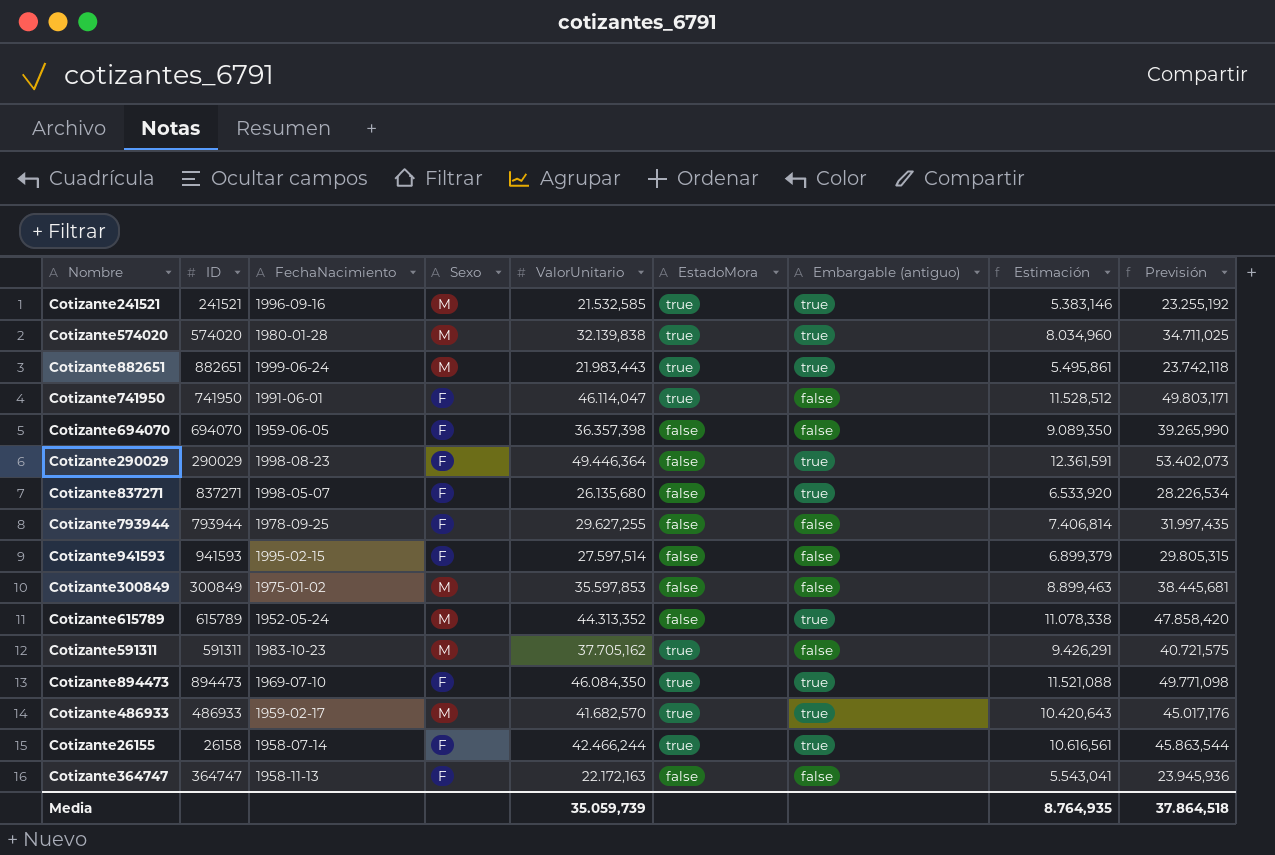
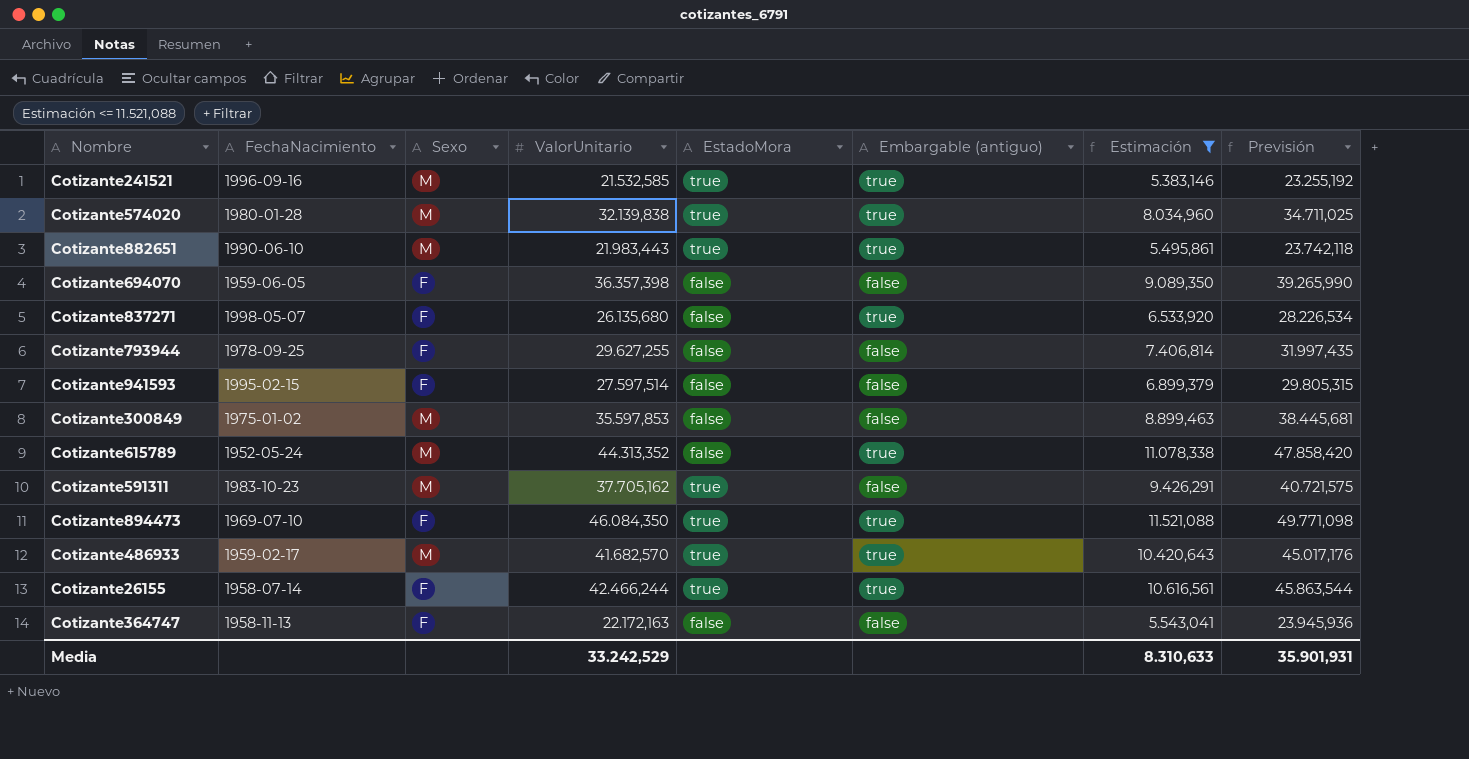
filter: none -> Estimación <= 11.521,088
column ID | position: 2 -> none
Cotizante882651 | FechaNacimiento: 1999-06-24 -> 1990-06-10
Media | ValorUnitario: 35.059,739 -> 33.242,529
Media | Estimación: 8.764,935 -> 8.310,633
Media | Previsión: 37.864,518 -> 35.901,931

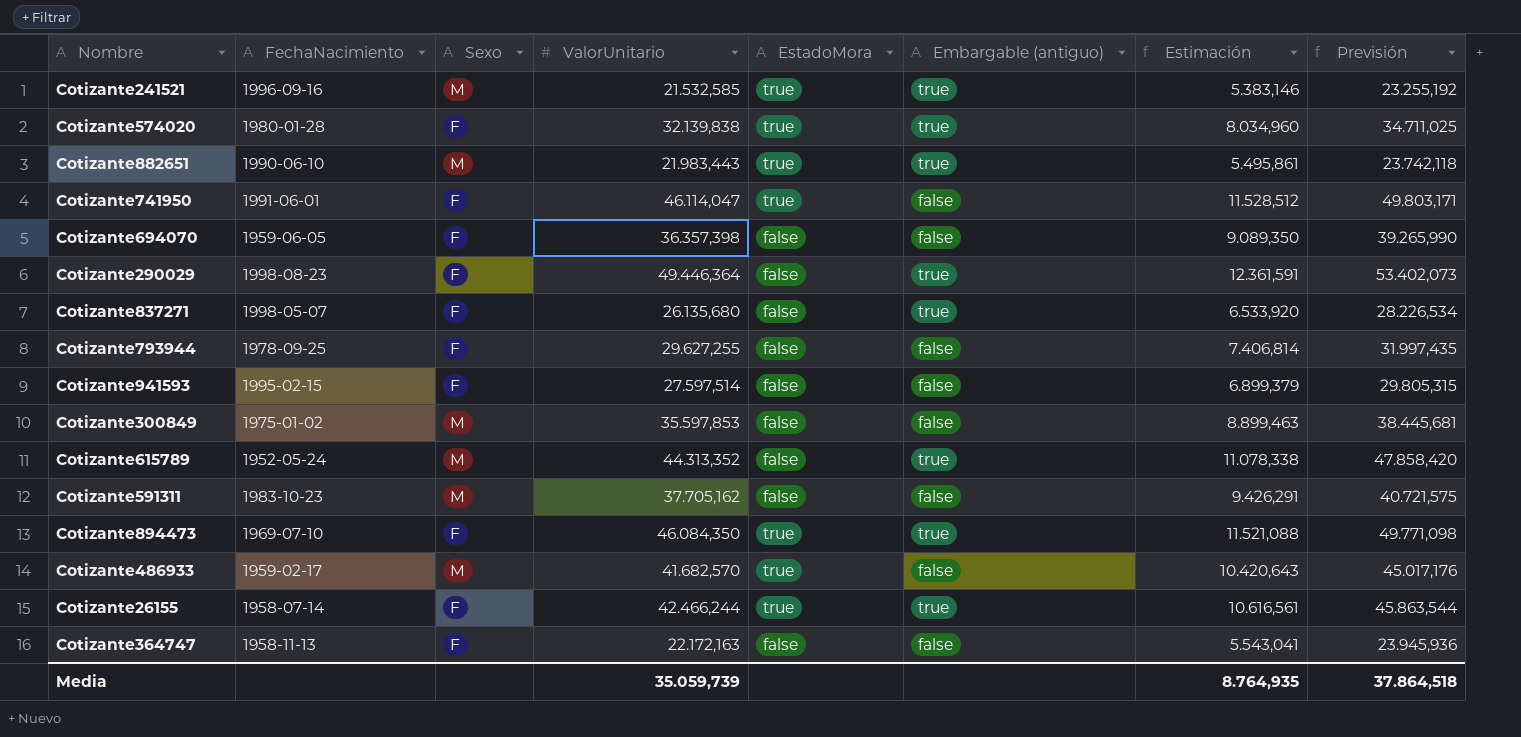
filter: Estimación <= 11.521,088 -> none
Cotizante574020 | Sexo: M -> F
Cotizante591311 | EstadoMora: true -> false
Cotizante486933 | Embargable (antiguo): true -> false
Media | ValorUnitario: 33.242,529 -> 35.059,739
Media | Estimación: 8.310,633 -> 8.764,935
Media | Previsión: 35.901,931 -> 37.864,518

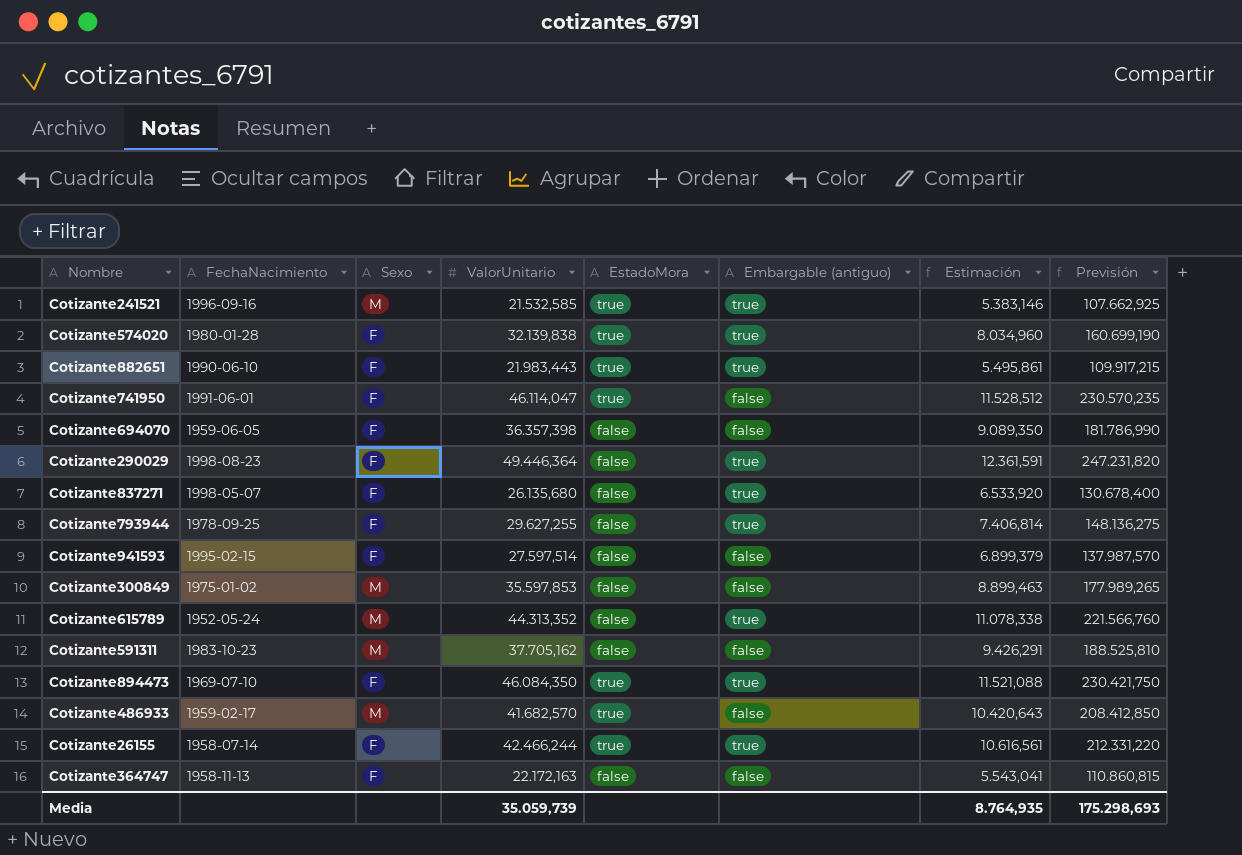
column Previsión | formula: [ValorUnitario] * 1,08 -> [ValorUnitario] * 5
Cotizante882651 | Sexo: M -> F
Cotizante793944 | Embargable (antiguo): false -> true
Media | Previsión: 37.864,518 -> 175.298,693

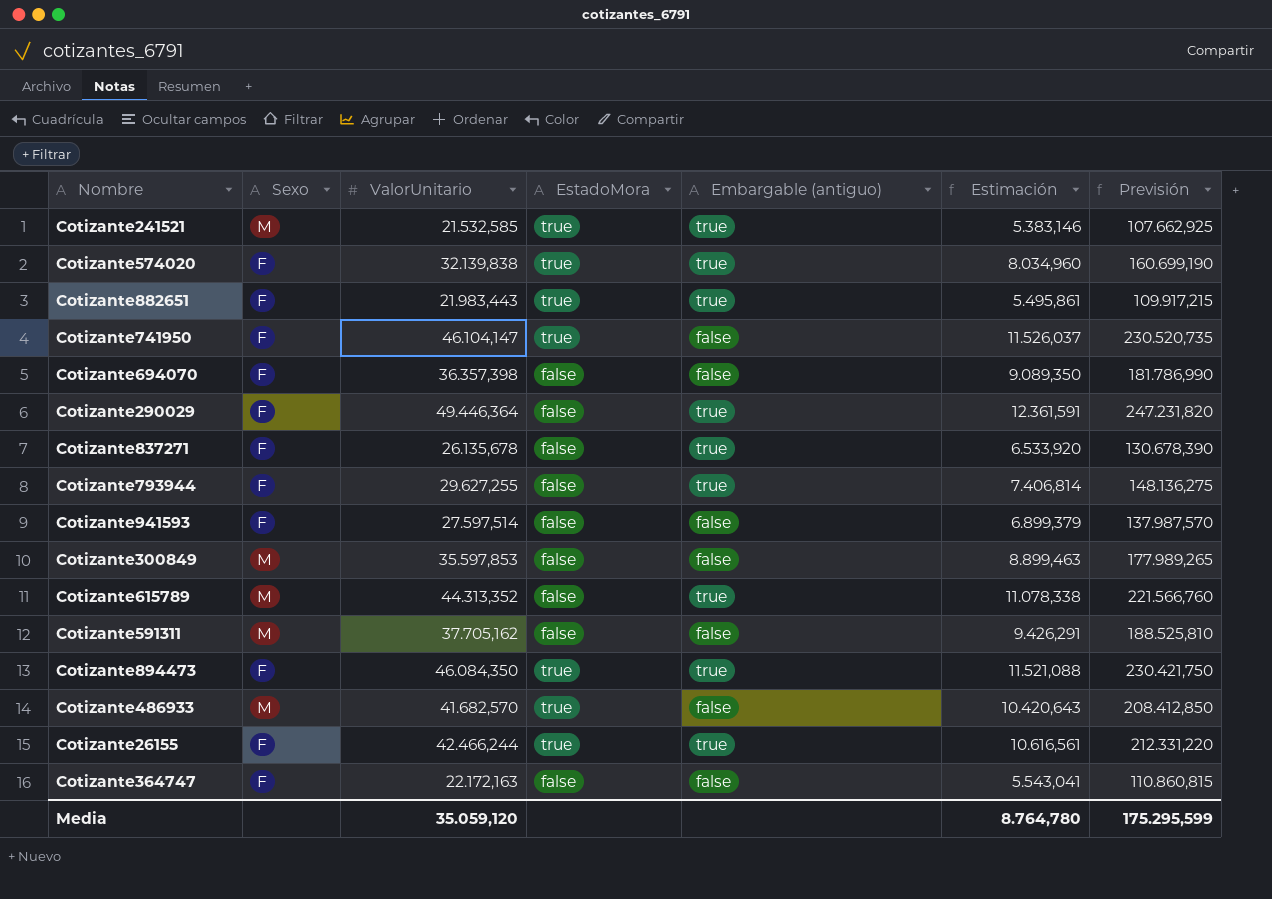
column FechaNacimiento | position: 2 -> none
Cotizante741950 | ValorUnitario: 46.114,047 -> 46.104,147
Cotizante741950 | Estimación: 11.528,512 -> 11.526,037
Cotizante741950 | Previsión: 230.570,235 -> 230.520,735
Cotizante837271 | ValorUnitario: 26.135,680 -> 26.135,678
Cotizante837271 | Previsión: 130.678,400 -> 130.678,390
Media | ValorUnitario: 35.059,739 -> 35.059,120
Media | Estimación: 8.764,935 -> 8.764,780
Media | Previsión: 175.298,693 -> 175.295,599

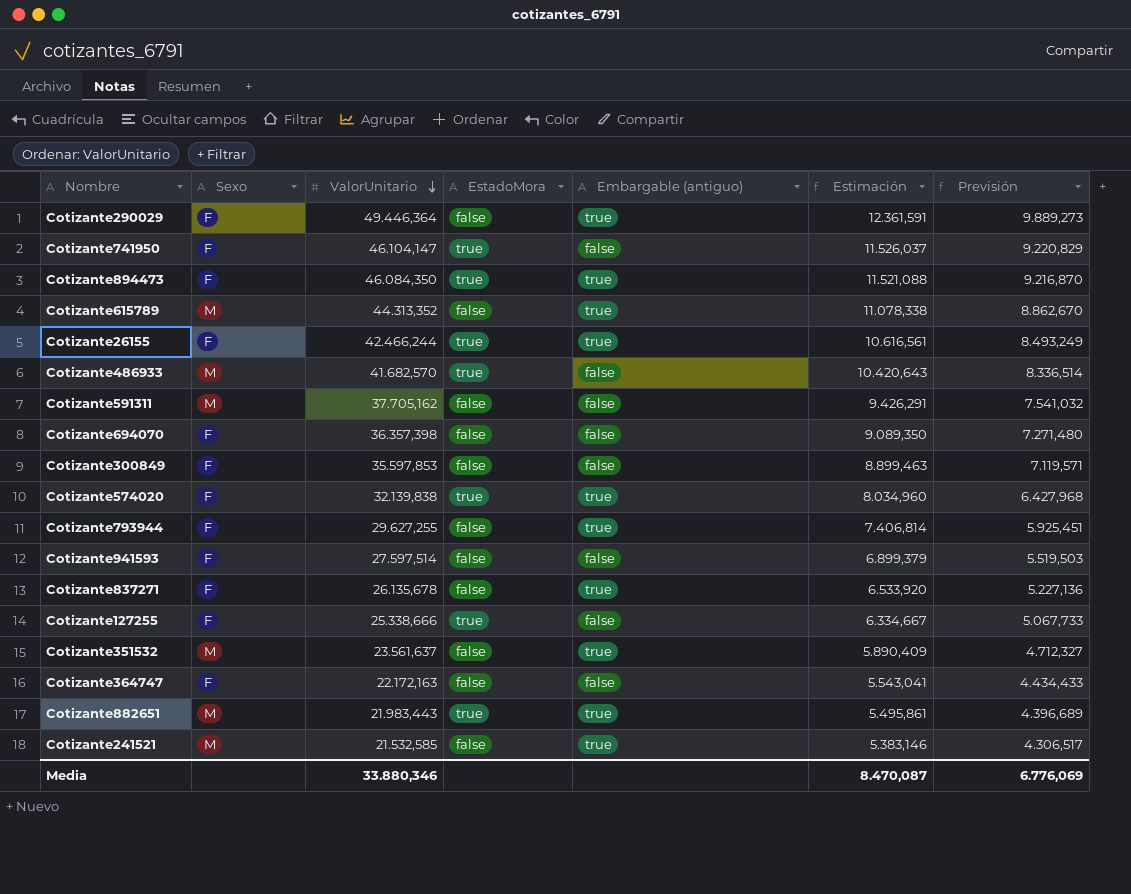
row order: none -> ValorUnitario descending
column Previsión | formula: [ValorUnitario] * 5 -> [ValorUnitario] * 0,2
Cotizante300849 | Sexo: M -> F
row Cotizante127255: none -> F | 25.338,666 | true | false | 6.334,667 | 5.067,733
row Cotizante351532: none -> M | 23.561,637 | false | true | 5.890,409 | 4.712,327
Cotizante882651 | Sexo: F -> M
Cotizante241521 | EstadoMora: true -> false
Media | ValorUnitario: 35.059,120 -> 33.880,346
Media | Estimación: 8.764,780 -> 8.470,087
Media | Previsión: 175.295,599 -> 6.776,069

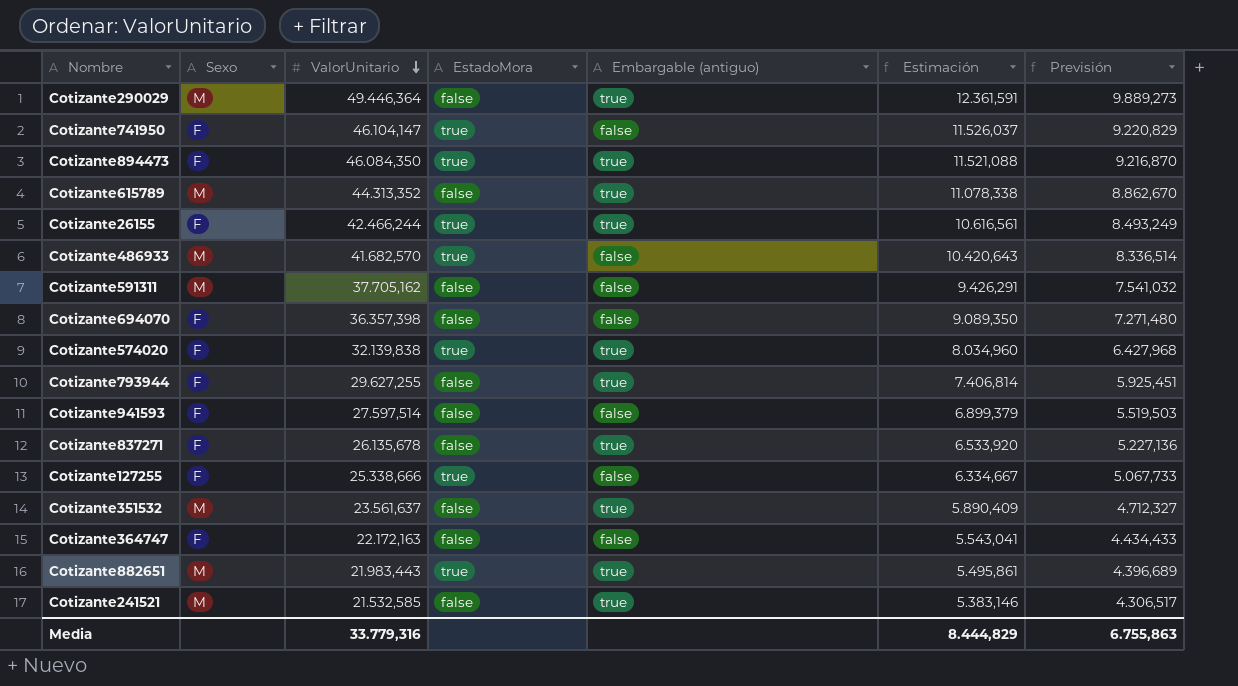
row Cotizante300849: F | 35.597,853 | false | false | 8.899,463 | 7.119,571 -> none
Cotizante290029 | Sexo: F -> M
Media | ValorUnitario: 33.880,346 -> 33.779,316
Media | Estimación: 8.470,087 -> 8.444,829
Media | Previsión: 6.776,069 -> 6.755,863

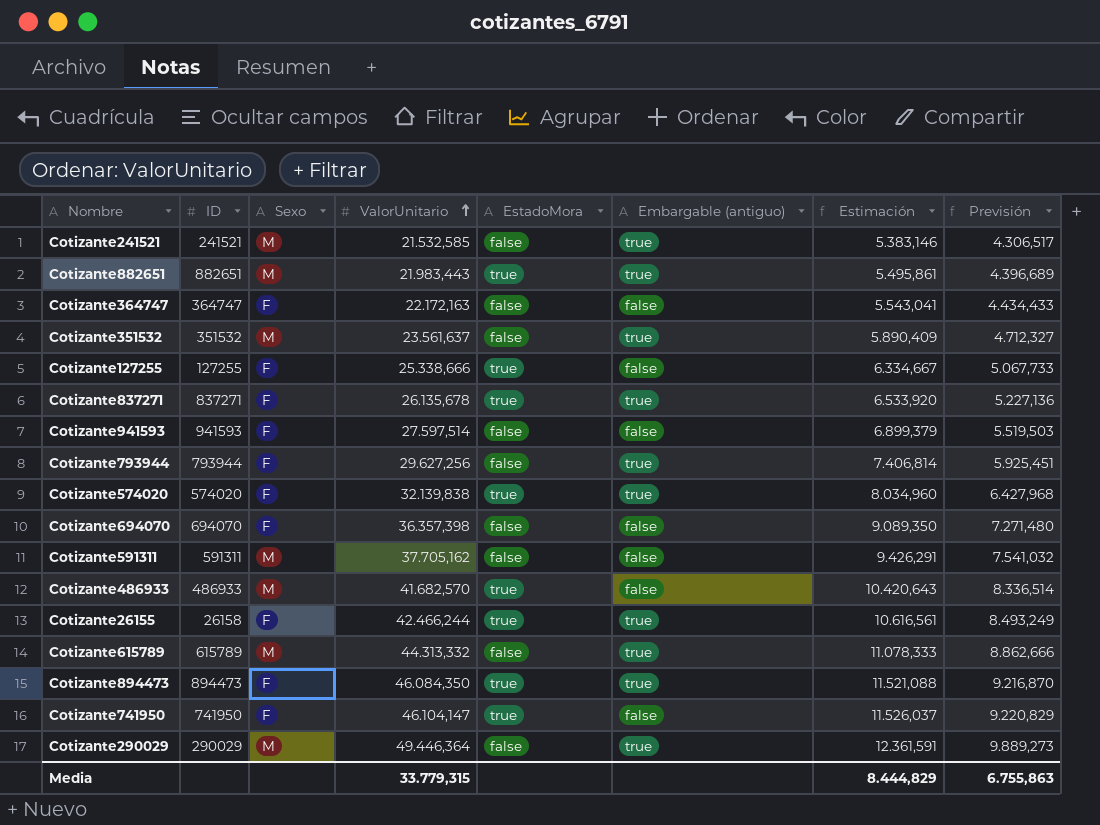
row order: ValorUnitario descending -> ValorUnitario ascending
column ID | position: none -> 2
Cotizante837271 | EstadoMora: false -> true
Cotizante793944 | ValorUnitario: 29.627,255 -> 29.627,256
Cotizante615789 | ValorUnitario: 44.313,352 -> 44.313,332
Cotizante615789 | Estimación: 11.078,338 -> 11.078,333
Cotizante615789 | Previsión: 8.862,670 -> 8.862,666
Media | ValorUnitario: 33.779,316 -> 33.779,315

